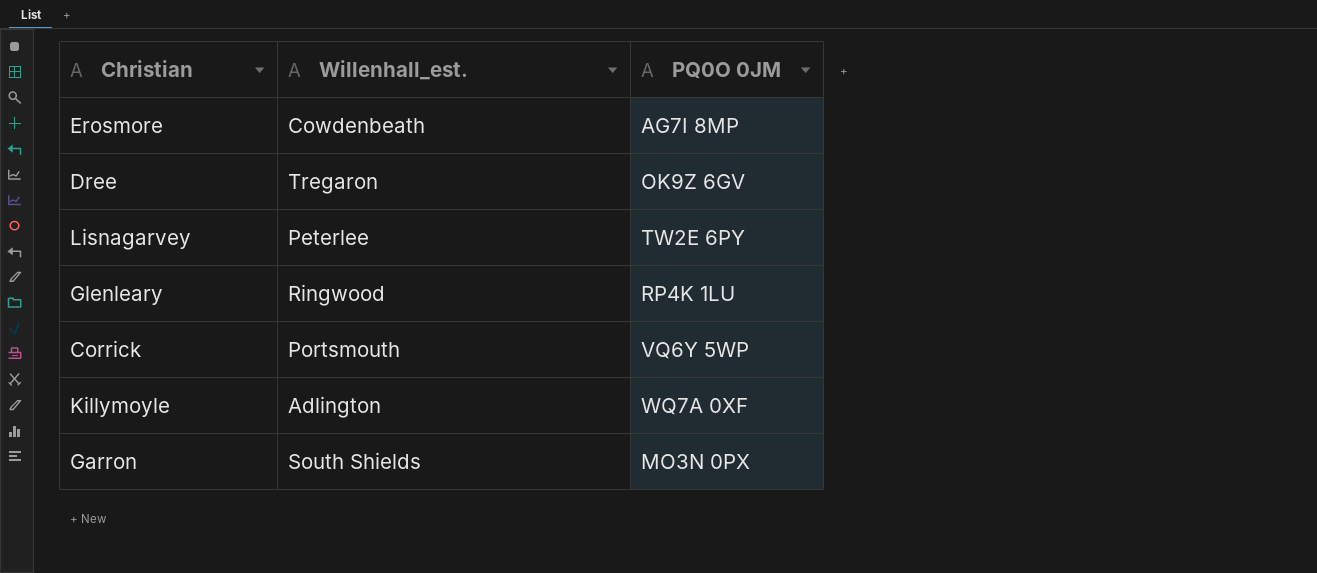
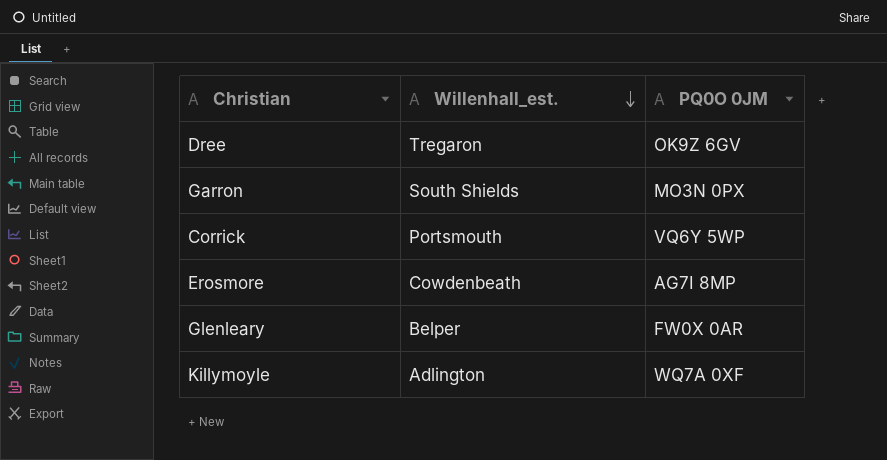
row order: none -> Willenhall_est. descending
row Lisnagarvey: Peterlee | TW2E 6PY -> none
Glenleary | Willenhall_est.: Ringwood -> Belper
Glenleary | PQ0O 0JM: RP4K 1LU -> FW0X 0AR

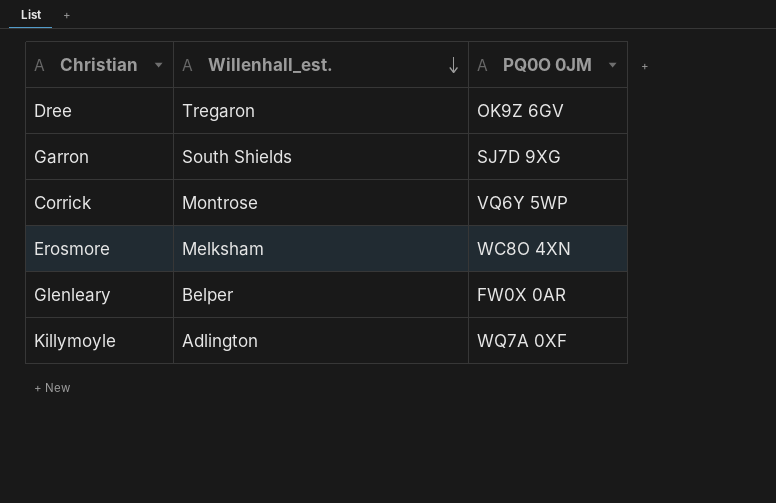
Garron | PQ0O 0JM: MO3N 0PX -> SJ7D 9XG
Corrick | Willenhall_est.: Portsmouth -> Montrose
Erosmore | Willenhall_est.: Cowdenbeath -> Melksham
Erosmore | PQ0O 0JM: AG7I 8MP -> WC8O 4XN

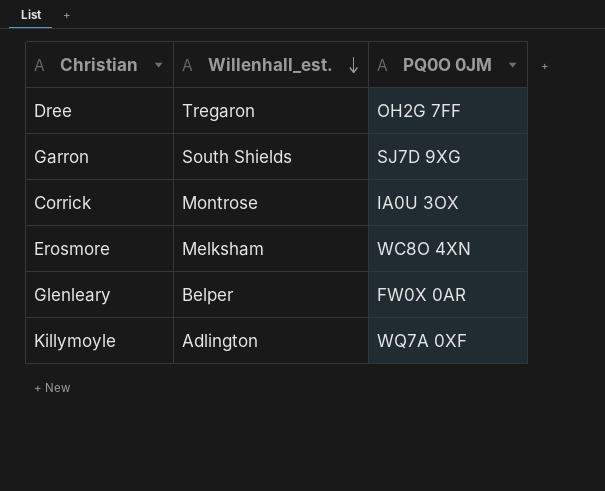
Dree | PQ0O 0JM: OK9Z 6GV -> OH2G 7FF
Corrick | PQ0O 0JM: VQ6Y 5WP -> IA0U 3OX

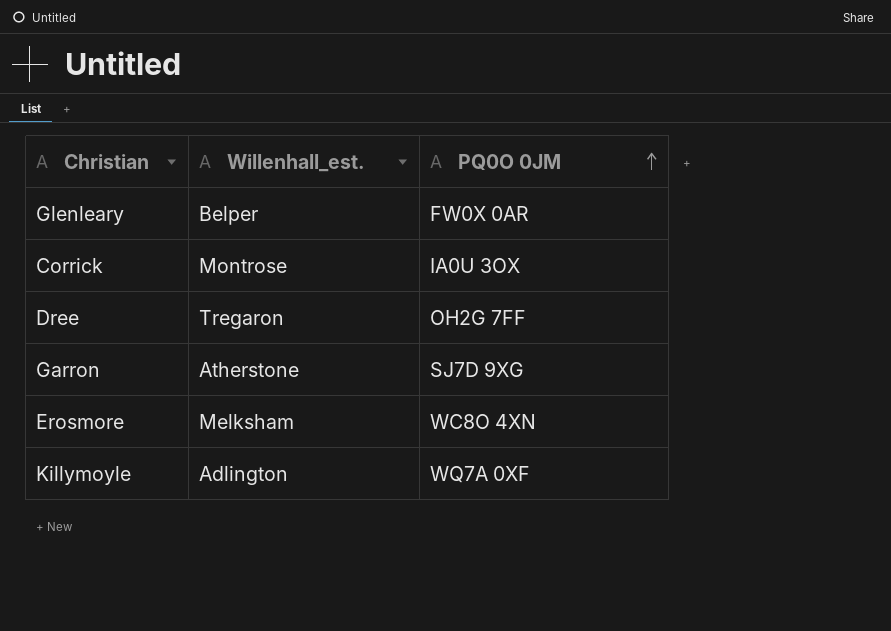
row order: Willenhall_est. descending -> PQ0O 0JM ascending
Garron | Willenhall_est.: South Shields -> Atherstone

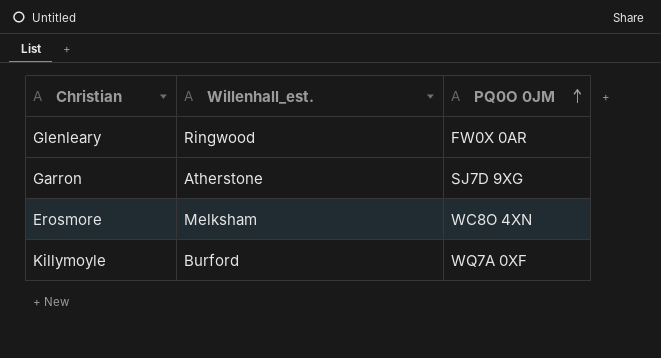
row Corrick: Montrose | IA0U 3OX -> none
row Dree: Tregaron | OH2G 7FF -> none
Glenleary | Willenhall_est.: Belper -> Ringwood
Killymoyle | Willenhall_est.: Adlington -> Burford

